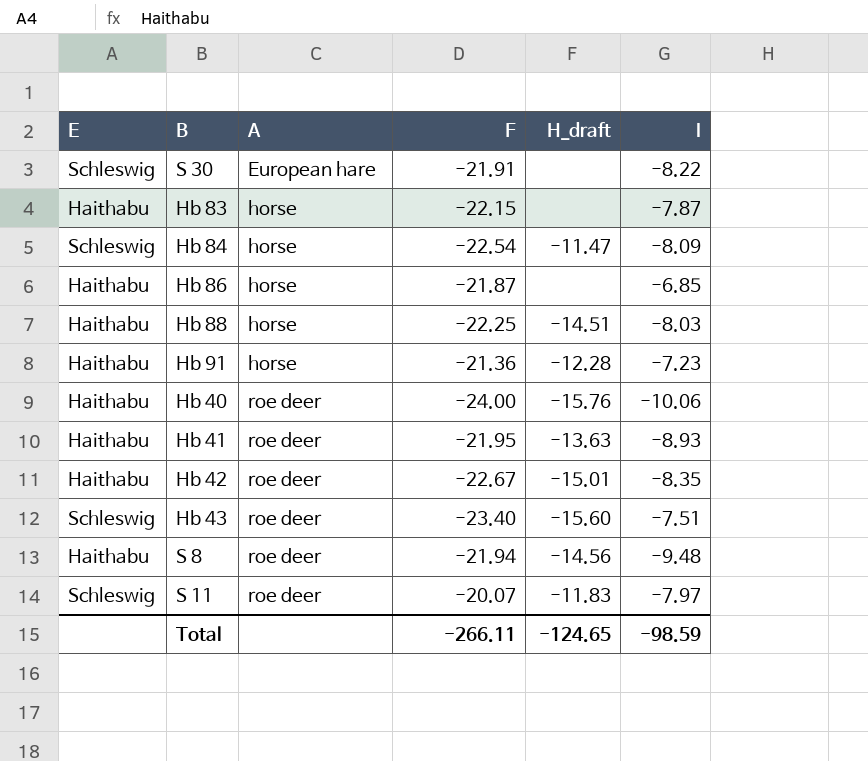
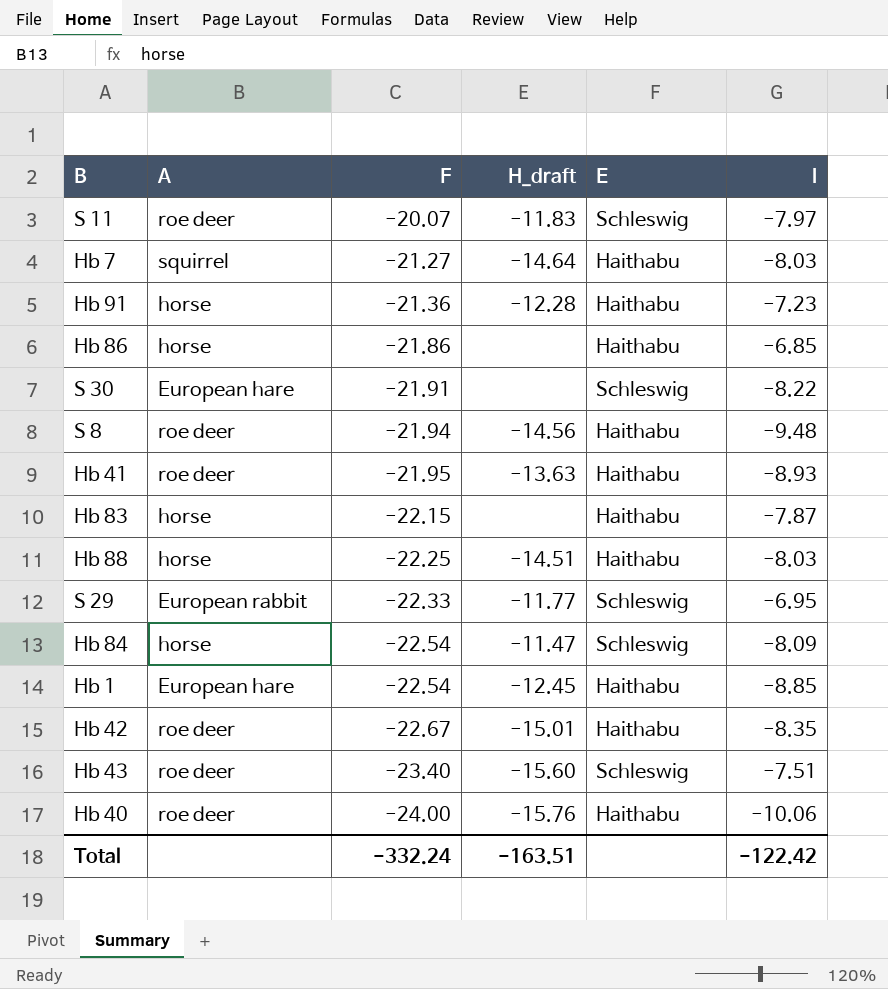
row order: A ascending -> F descending
column E | position: 1 -> 5
row Hb 7: none -> squirrel | -21.27 | -14.64 | Haithabu | -8.03
Hb 86 | F: -21.87 -> -21.86
row S 29: none -> European rabbit | -22.33 | -11.77 | Schleswig | -6.95
row Hb 1: none -> European hare | -22.54 | -12.45 | Haithabu | -8.85
Total | F: -266.11 -> -332.24
Total | H_draft: -124.65 -> -163.51
Total | I: -98.59 -> -122.42

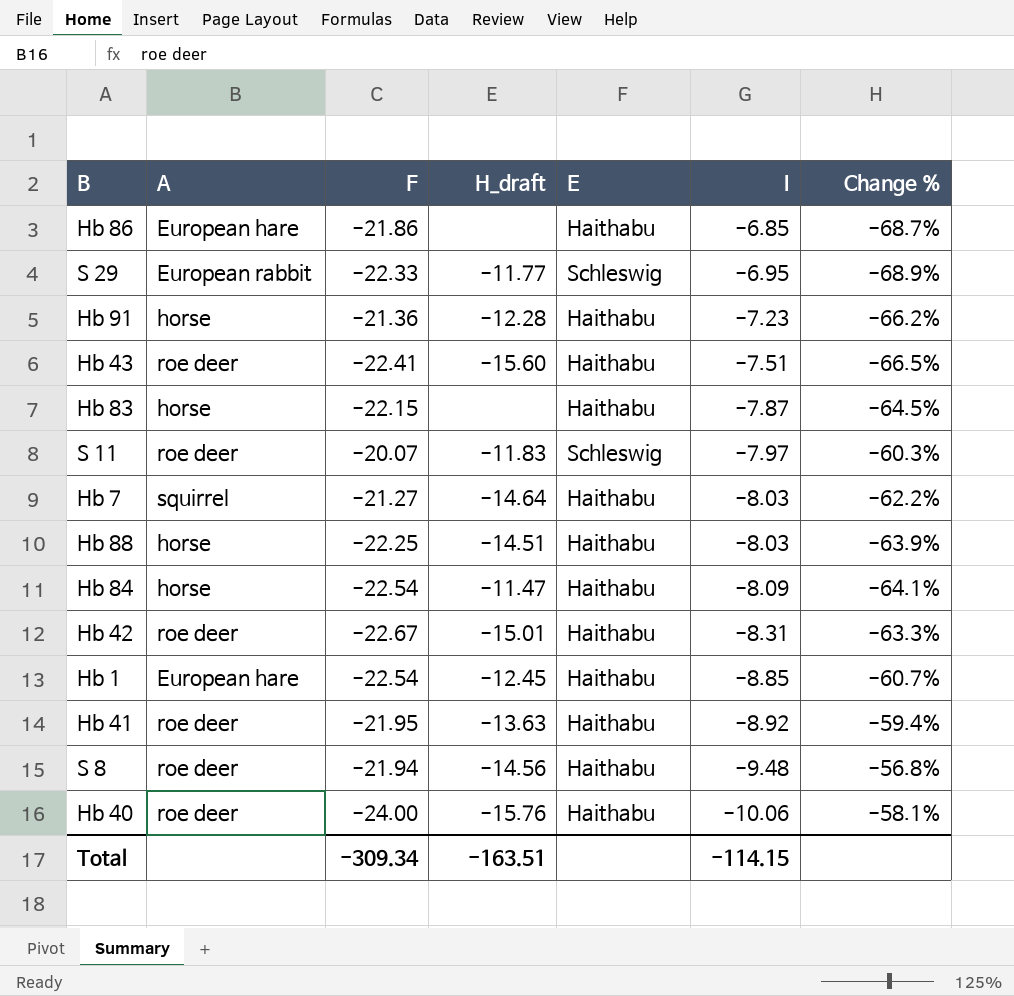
row order: F descending -> I descending
column Change % | formula: none -> ([I] - [F]) / [F]
row S 30: European hare | -21.91 | none | Schleswig | -8.22 -> none
Hb 86 | A: horse -> European hare
Hb 43 | F: -23.40 -> -22.41
Hb 43 | E: Schleswig -> Haithabu
Hb 84 | E: Schleswig -> Haithabu
Hb 42 | I: -8.35 -> -8.31
Hb 41 | I: -8.93 -> -8.92
Total | F: -332.24 -> -309.34
Total | I: -122.42 -> -114.15

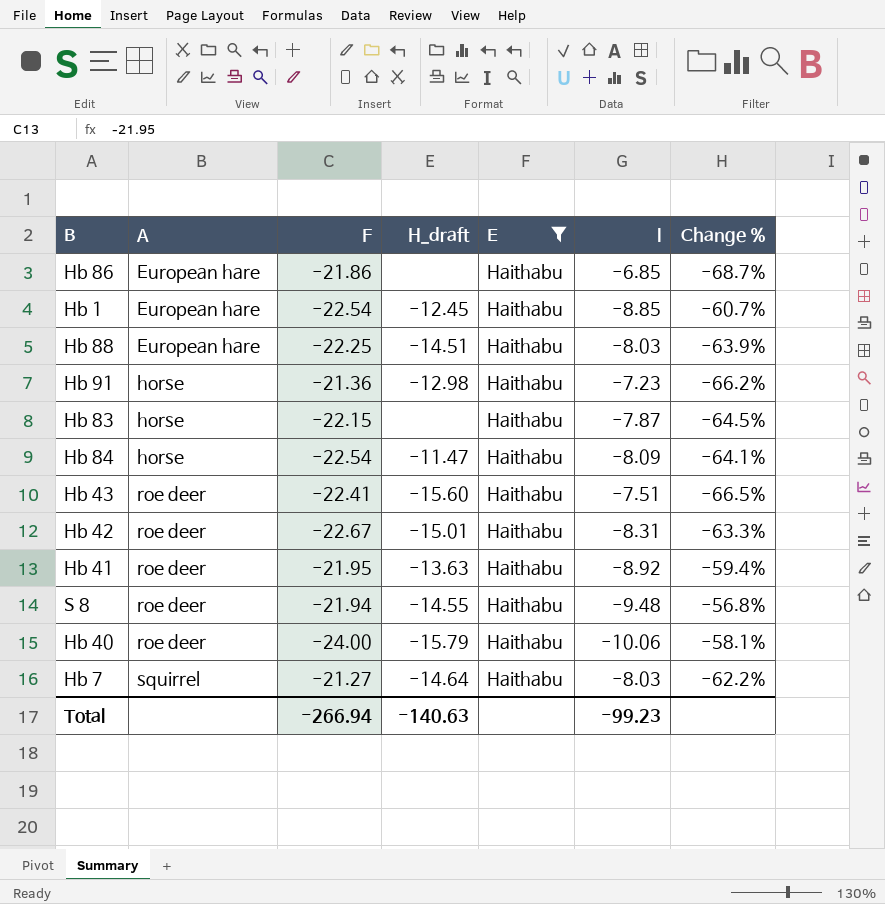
filter: none -> E = Haithabu
row order: I descending -> A ascending
Hb 88 | A: horse -> European hare
Hb 91 | H_draft: -12.28 -> -12.98
S 8 | H_draft: -14.56 -> -14.55
Hb 40 | H_draft: -15.76 -> -15.79
Total | F: -309.34 -> -266.94
Total | H_draft: -163.51 -> -140.63
Total | I: -114.15 -> -99.23

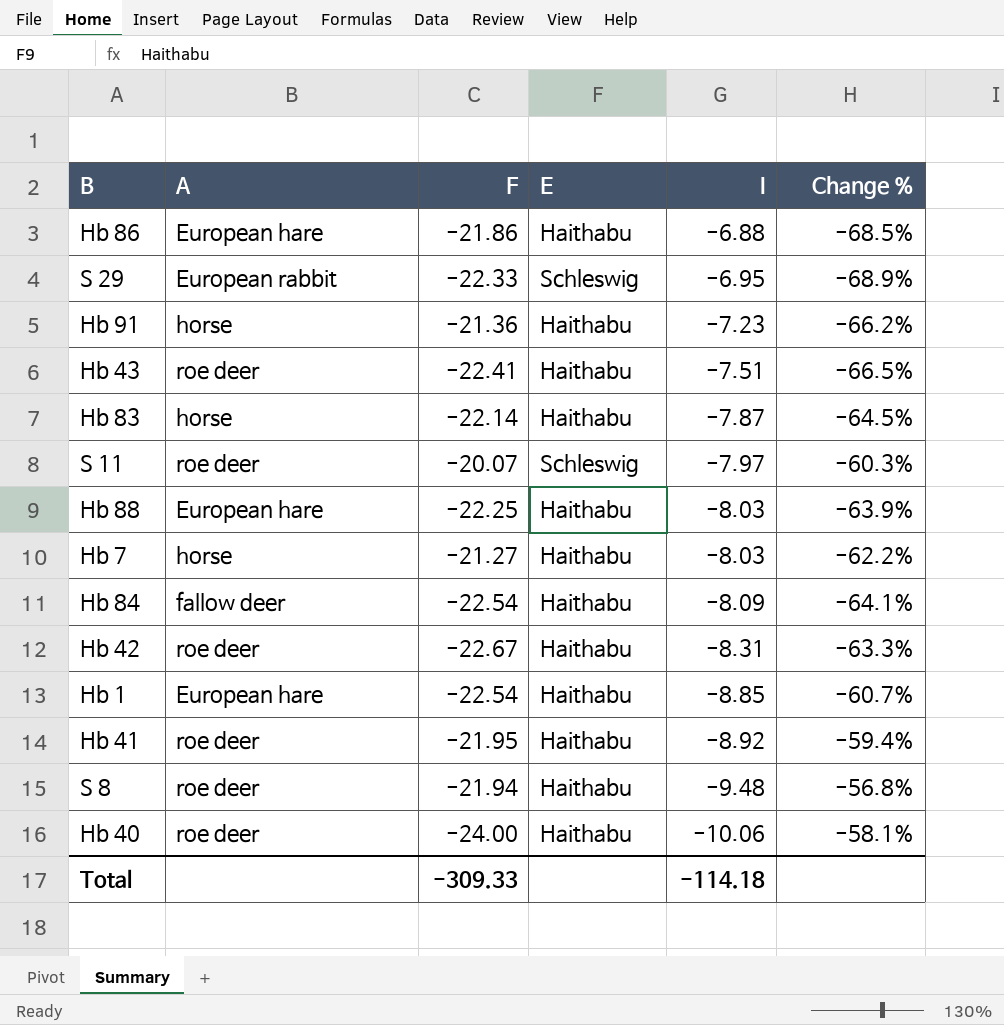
filter: E = Haithabu -> none
row order: A ascending -> I descending
column H_draft | position: 4 -> none
Hb 86 | I: -6.85 -> -6.88
Hb 86 | Change %: -68.7% -> -68.5%
Hb 83 | F: -22.15 -> -22.14
Hb 7 | A: squirrel -> horse
Hb 84 | A: horse -> fallow deer
Total | F: -266.94 -> -309.33
Total | I: -99.23 -> -114.18

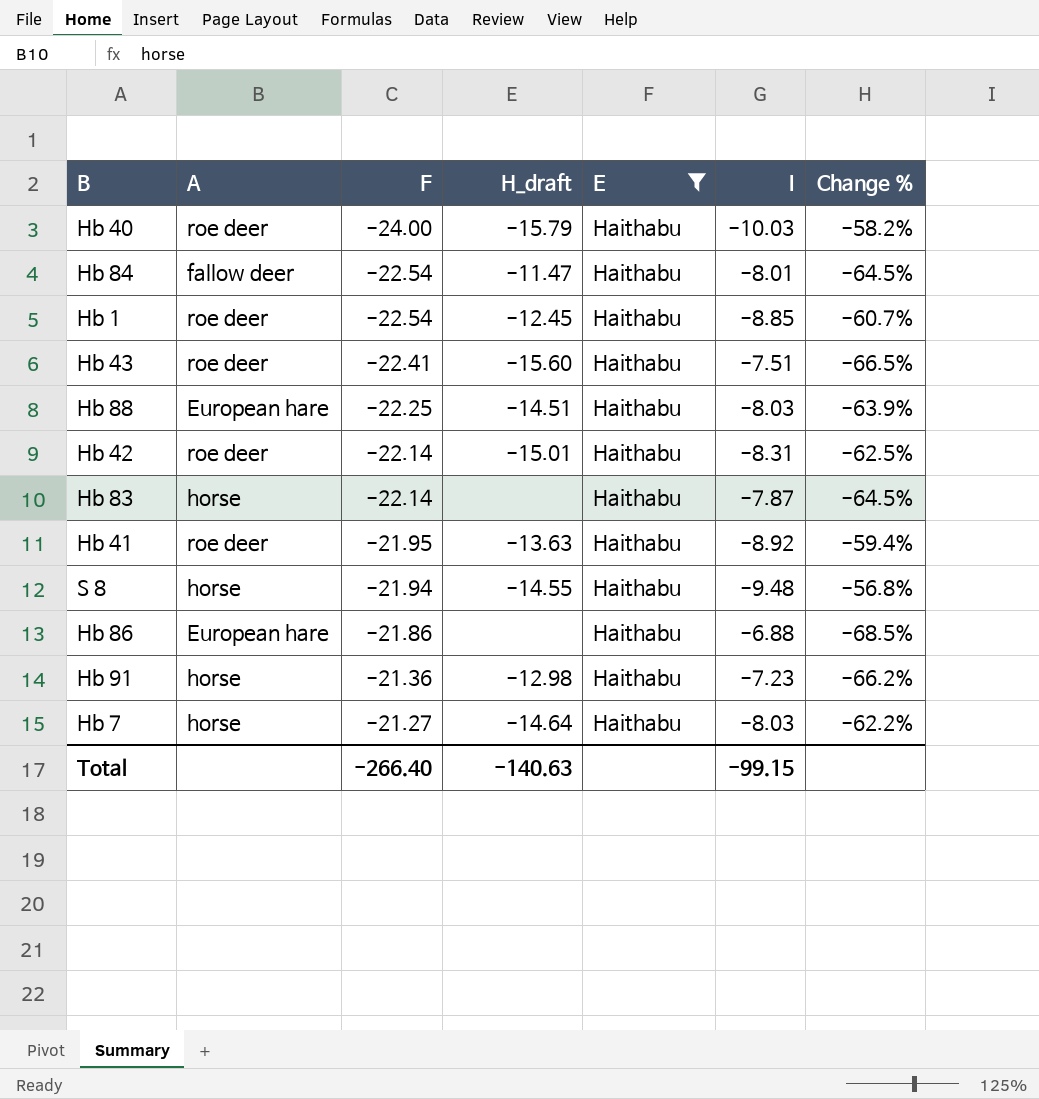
filter: none -> E = Haithabu
row order: I descending -> F ascending
column H_draft | position: none -> 4
Hb 40 | I: -10.06 -> -10.03
Hb 40 | Change %: -58.1% -> -58.2%
Hb 84 | I: -8.09 -> -8.01
Hb 84 | Change %: -64.1% -> -64.5%
Hb 1 | A: European hare -> roe deer
Hb 42 | F: -22.67 -> -22.14
Hb 42 | Change %: -63.3% -> -62.5%
S 8 | A: roe deer -> horse
Total | F: -309.33 -> -266.40
Total | I: -114.18 -> -99.15

